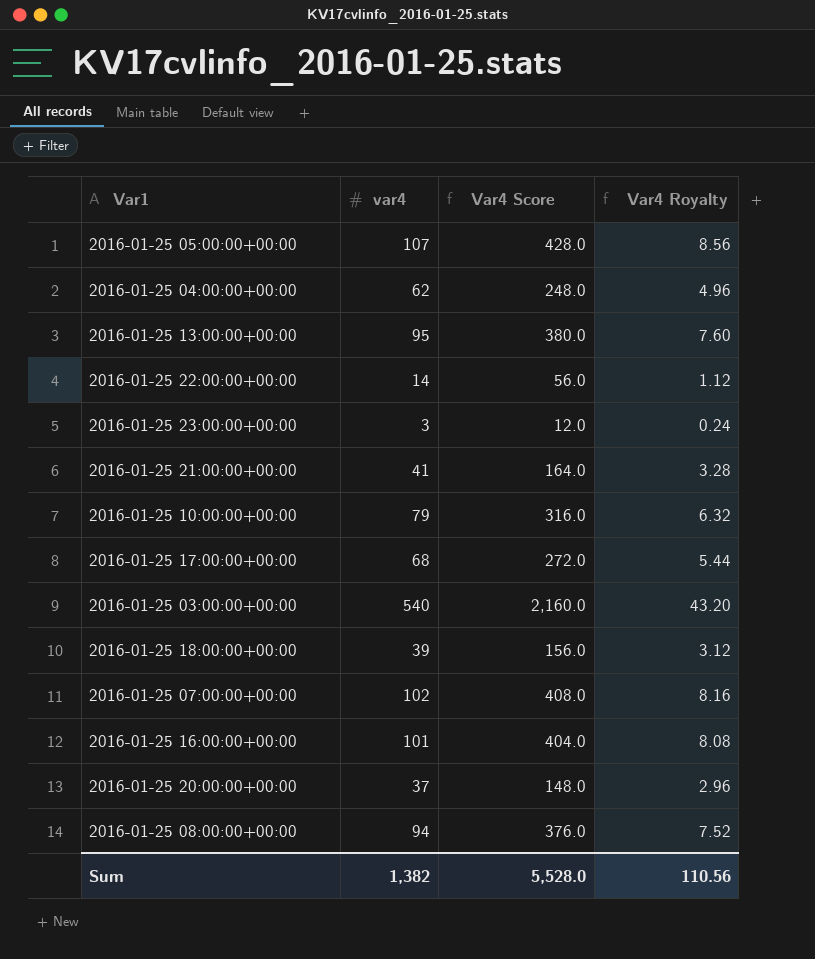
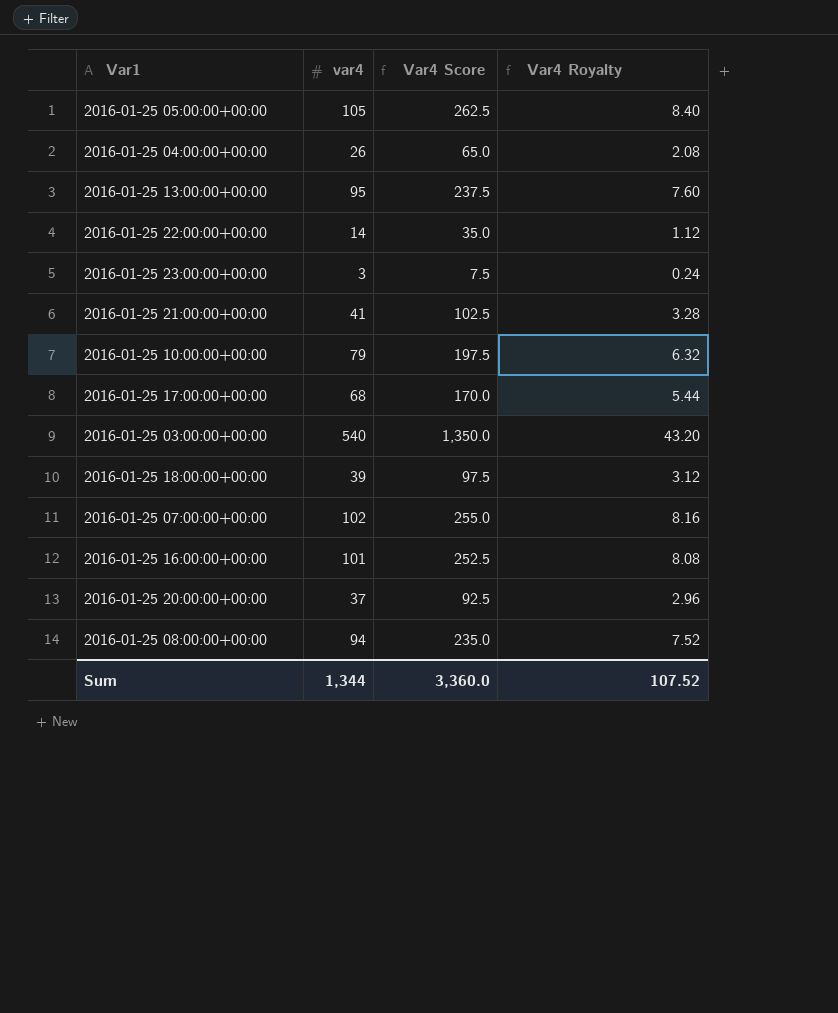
column Var4 Score | formula: [var4] * 4 -> [var4] * 2.5
2016-01-25 05:00:00+00:00 | var4: 107 -> 105
2016-01-25 05:00:00+00:00 | Var4 Royalty: 8.56 -> 8.40
2016-01-25 04:00:00+00:00 | var4: 62 -> 26
2016-01-25 04:00:00+00:00 | Var4 Royalty: 4.96 -> 2.08
Sum | var4: 1,382 -> 1,344
Sum | Var4 Score: 5,528.0 -> 3,360.0
Sum | Var4 Royalty: 110.56 -> 107.52

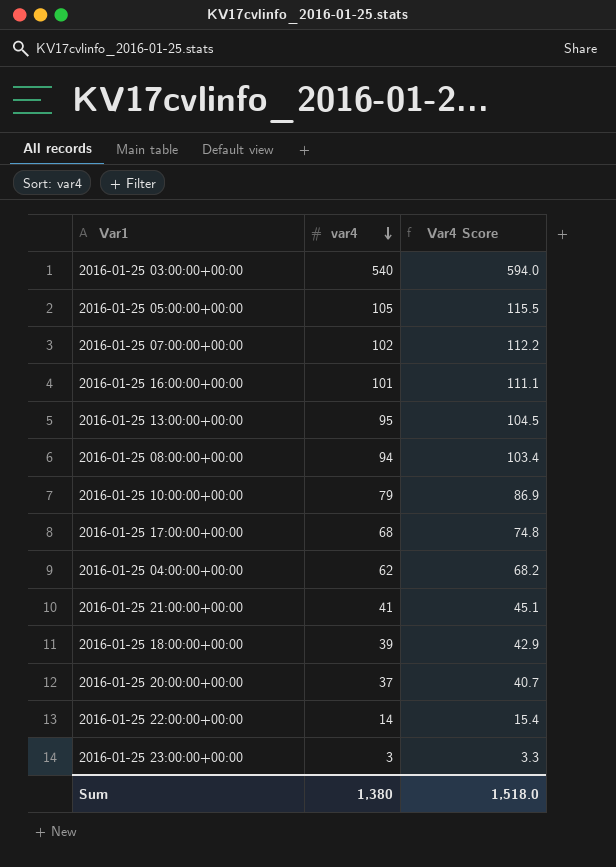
row order: none -> var4 descending
column Var4 Royalty | formula: [var4] * 0.08 -> none
column Var4 Score | formula: [var4] * 2.5 -> [var4] * 1.1
2016-01-25 04:00:00+00:00 | var4: 26 -> 62
Sum | var4: 1,344 -> 1,380
Sum | Var4 Score: 3,360.0 -> 1,518.0

